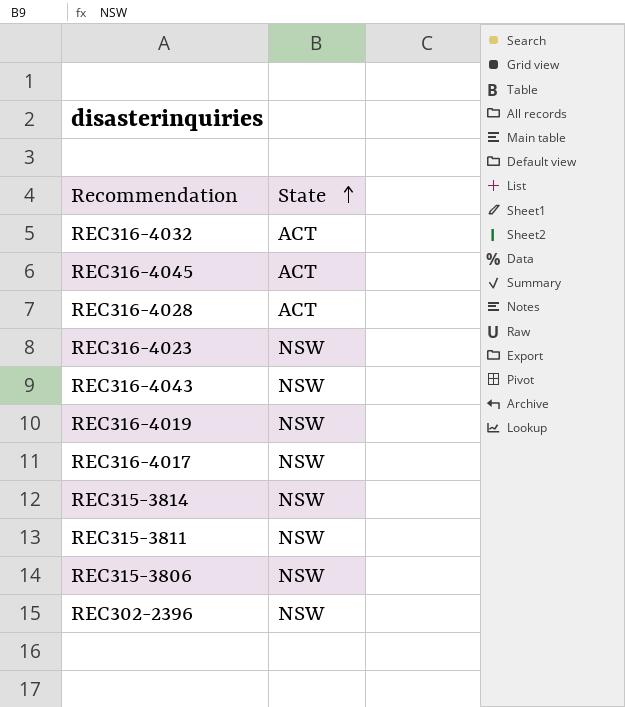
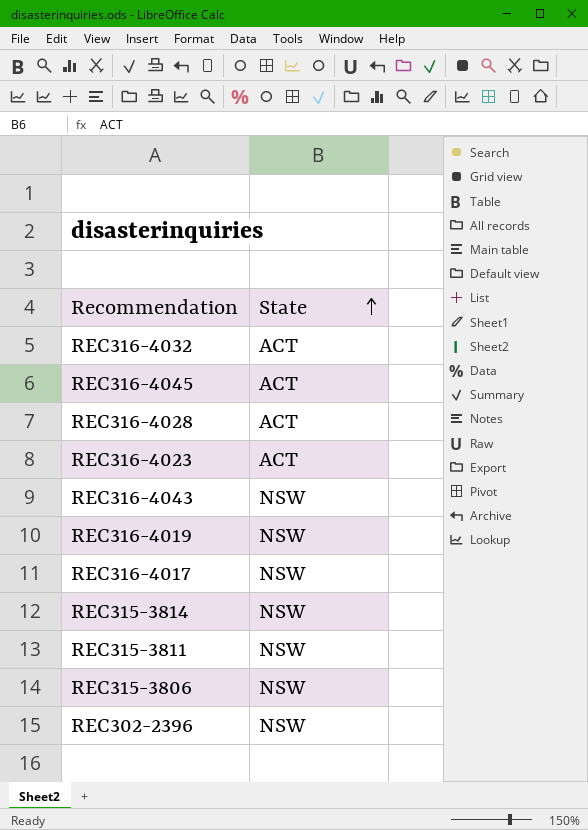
REC316-4023 | State: NSW -> ACT

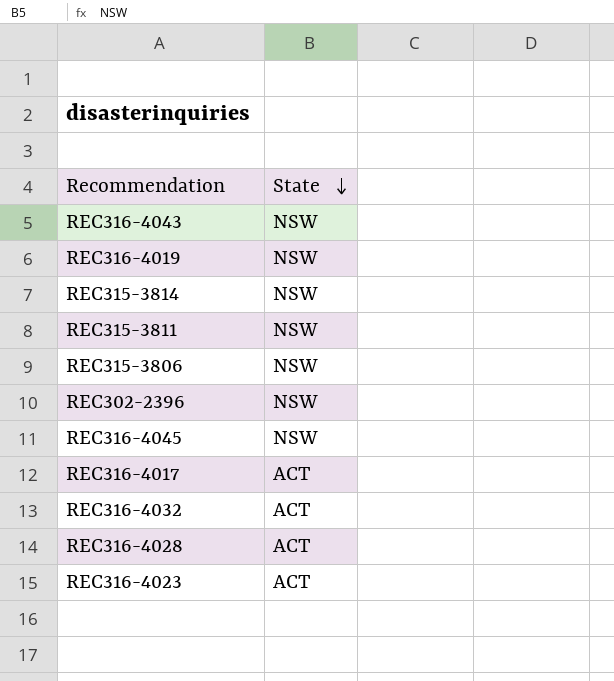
row order: State ascending -> State descending
REC316-4045 | State: ACT -> NSW
REC316-4017 | State: NSW -> ACT

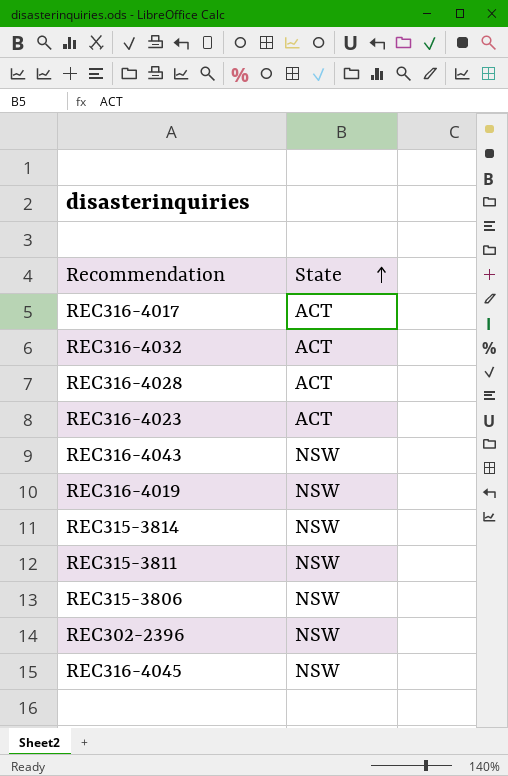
row order: State descending -> State ascending

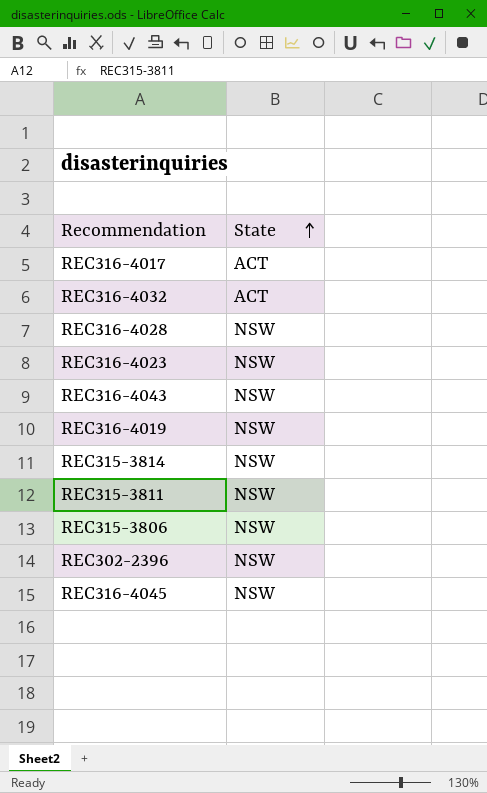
REC316-4028 | State: ACT -> NSW
REC316-4023 | State: ACT -> NSW

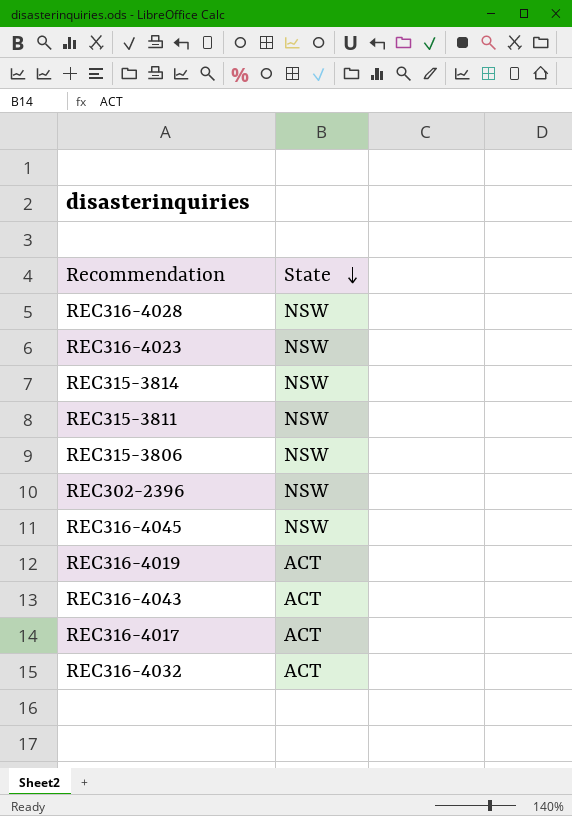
row order: State ascending -> State descending
REC316-4019 | State: NSW -> ACT
REC316-4043 | State: NSW -> ACT

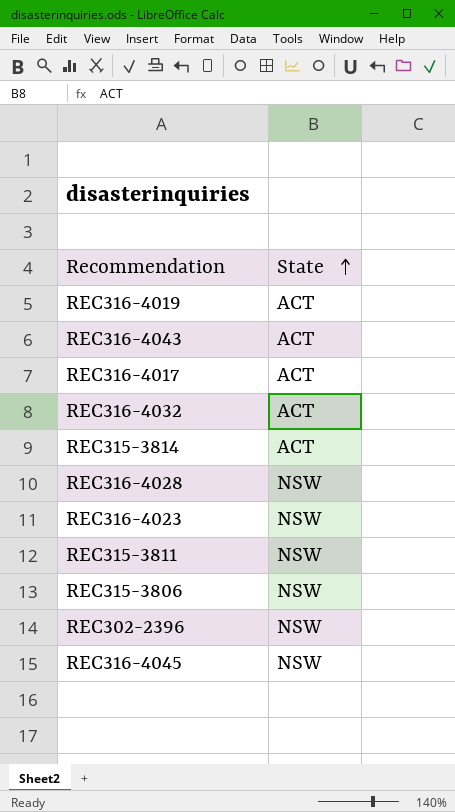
row order: State descending -> State ascending
REC315-3814 | State: NSW -> ACT

